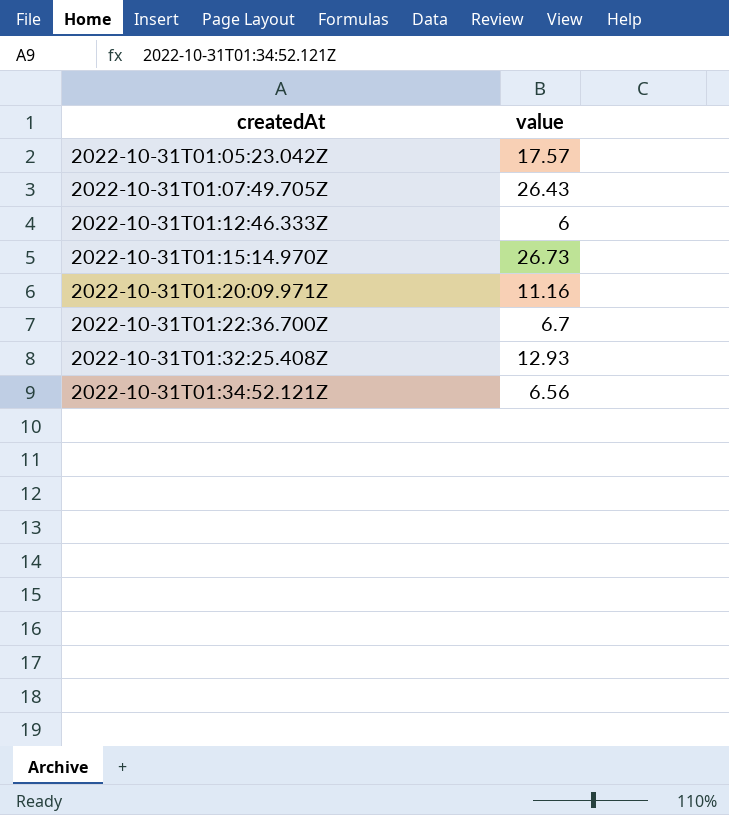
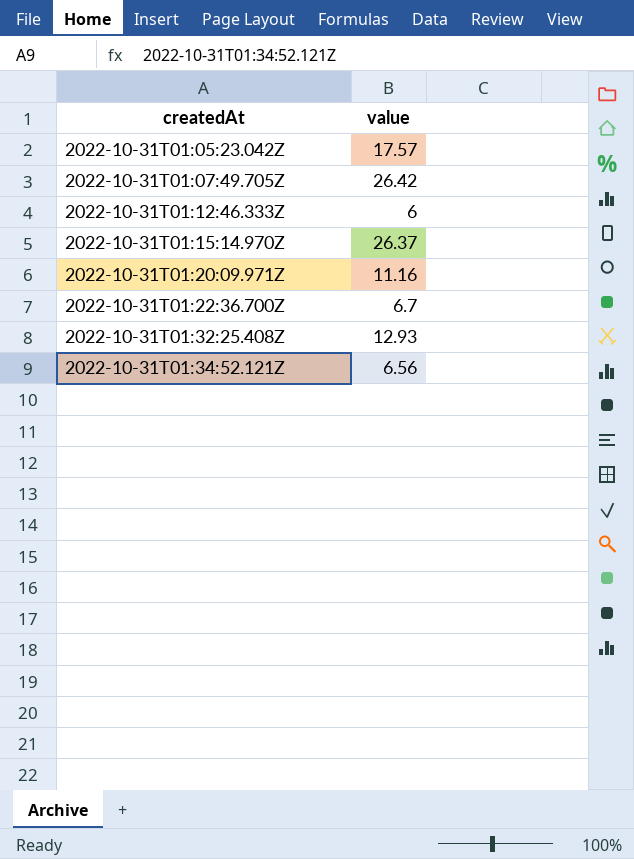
2022-10-31T01:07:49.705Z | value: 26.43 -> 26.42
2022-10-31T01:15:14.970Z | value: 26.73 -> 26.37

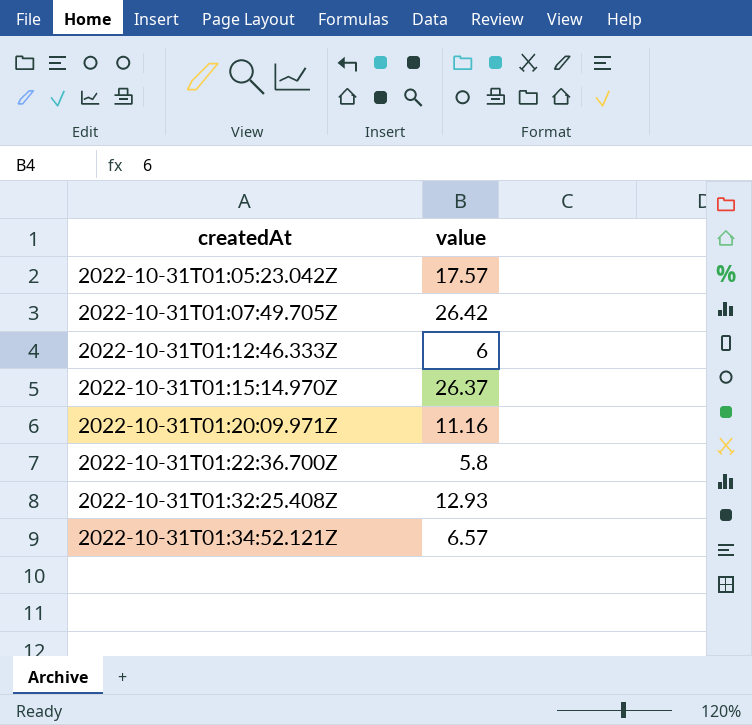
2022-10-31T01:22:36.700Z | value: 6.7 -> 5.8
2022-10-31T01:34:52.121Z | value: 6.56 -> 6.57

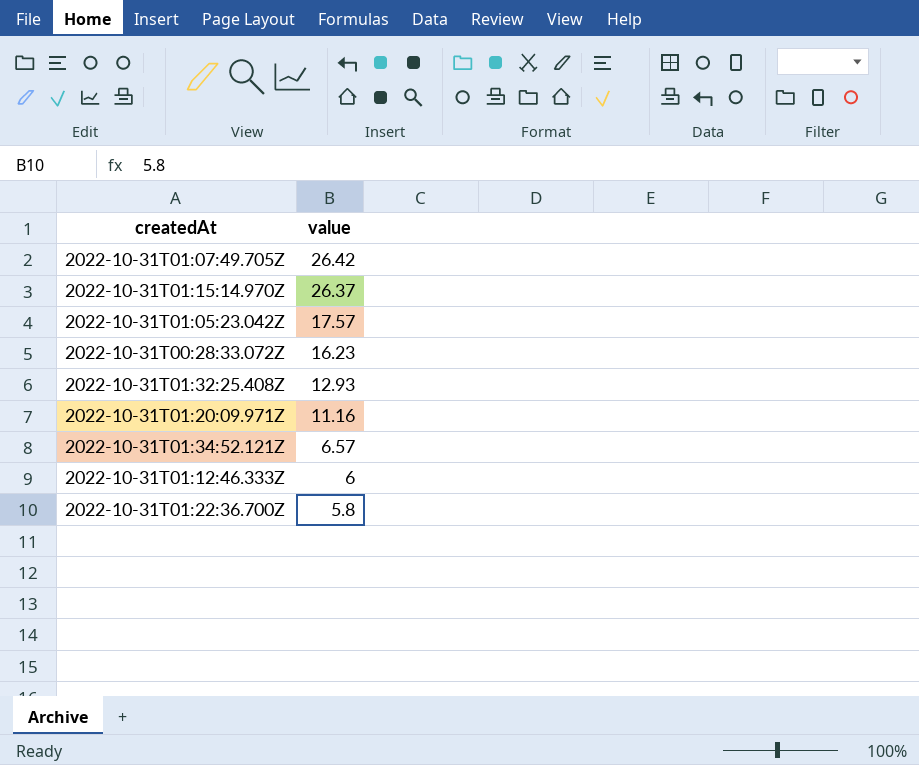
row order: createdAt ascending -> value descending
row 2022-10-31T00:28:33.072Z: none -> 16.23

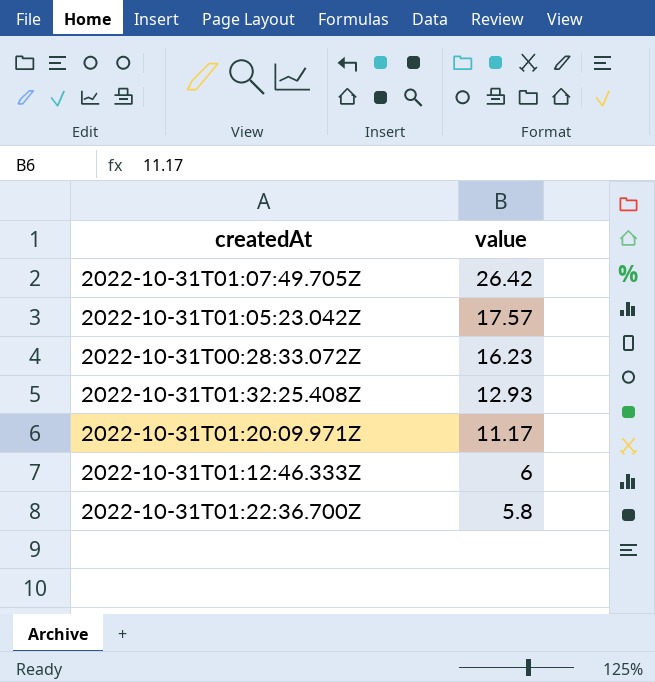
row 2022-10-31T01:15:14.970Z: 26.37 -> none
row 2022-10-31T01:34:52.121Z: 6.57 -> none
2022-10-31T01:20:09.971Z | value: 11.16 -> 11.17

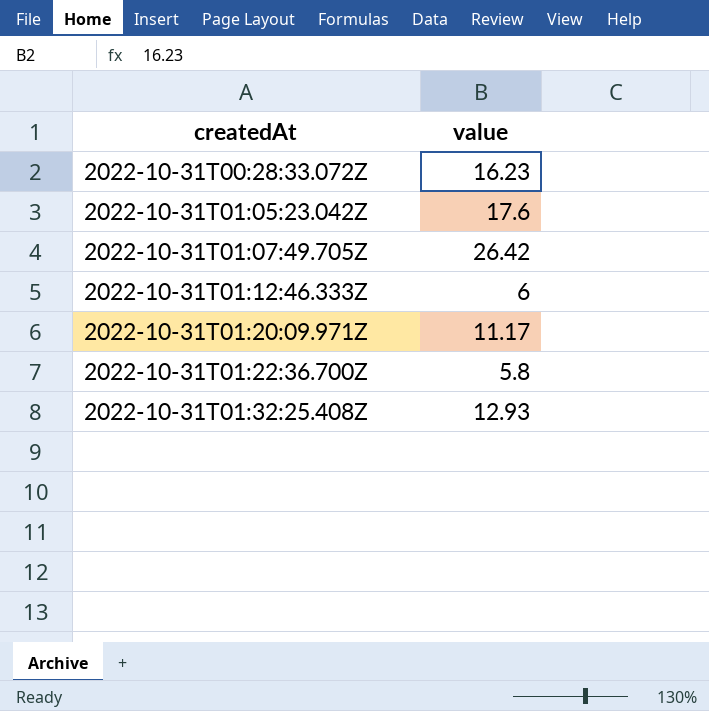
row order: value descending -> createdAt ascending
2022-10-31T01:05:23.042Z | value: 17.57 -> 17.6

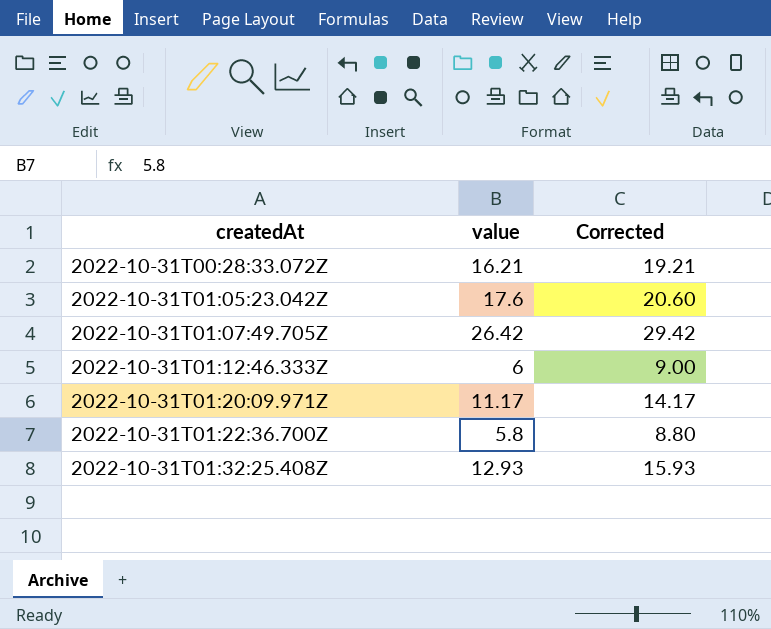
column Corrected | formula: none -> [value] + 3
2022-10-31T00:28:33.072Z | value: 16.23 -> 16.21

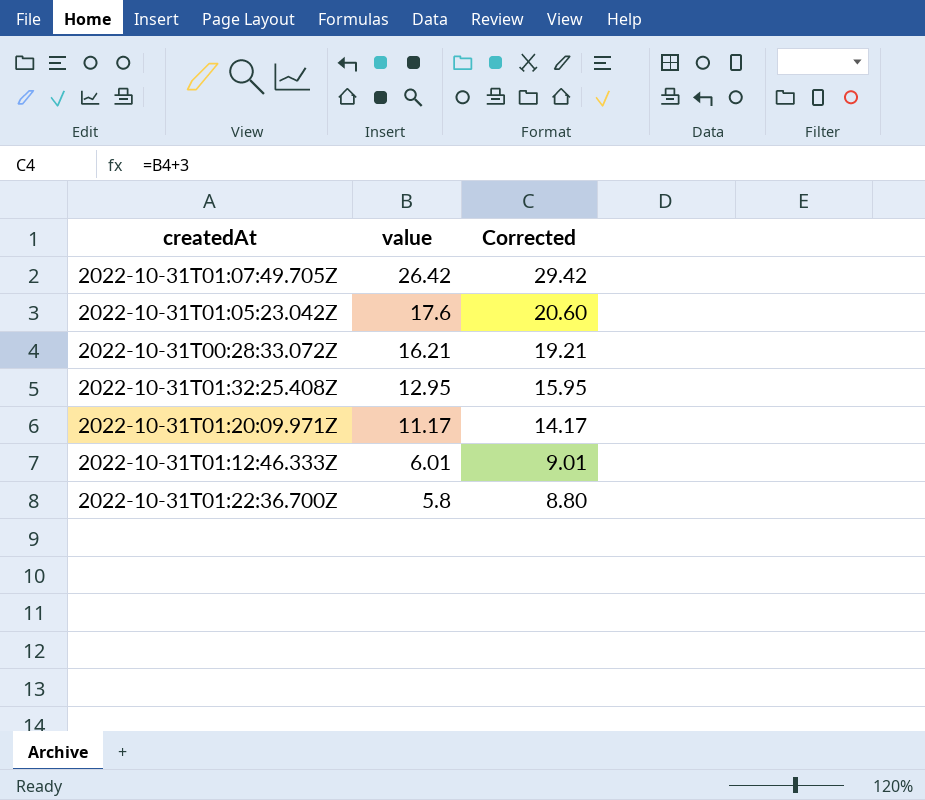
row order: createdAt ascending -> value descending
2022-10-31T01:32:25.408Z | value: 12.93 -> 12.95
2022-10-31T01:32:25.408Z | Corrected: 15.93 -> 15.95
2022-10-31T01:12:46.333Z | value: 6 -> 6.01
2022-10-31T01:12:46.333Z | Corrected: 9.00 -> 9.01

